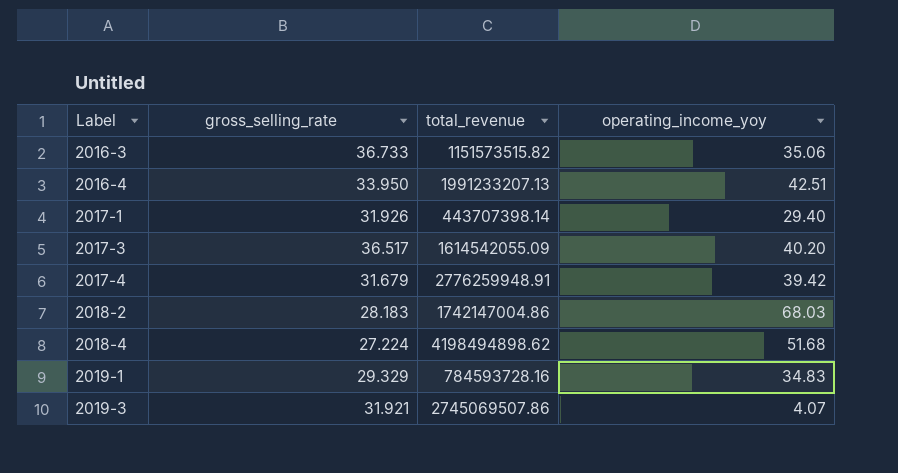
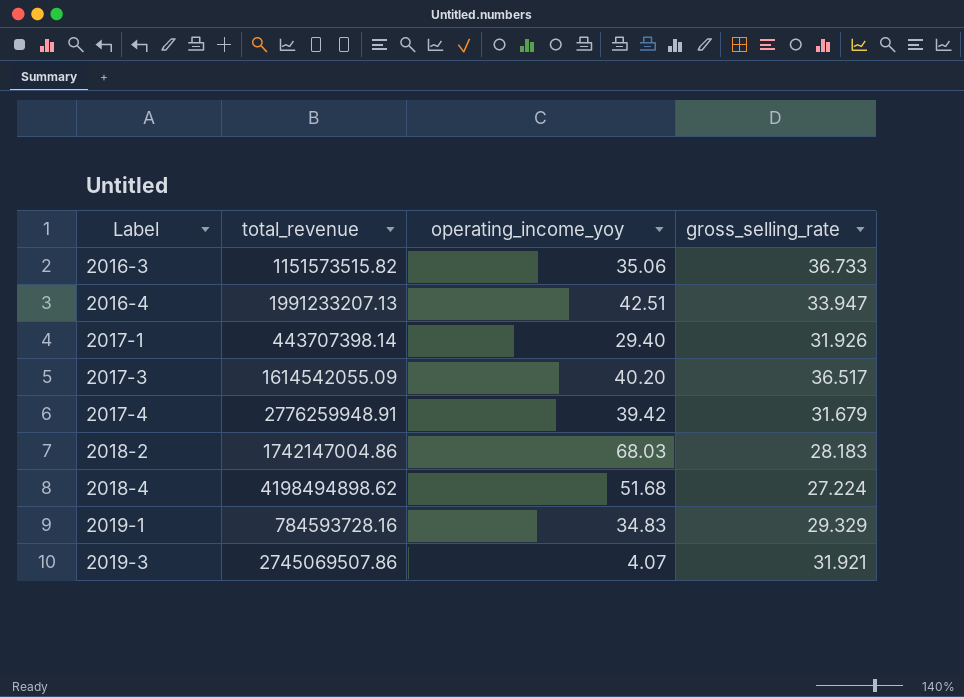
column gross_selling_rate | position: 2 -> 4
2016-4 | gross_selling_rate: 33.950 -> 33.947

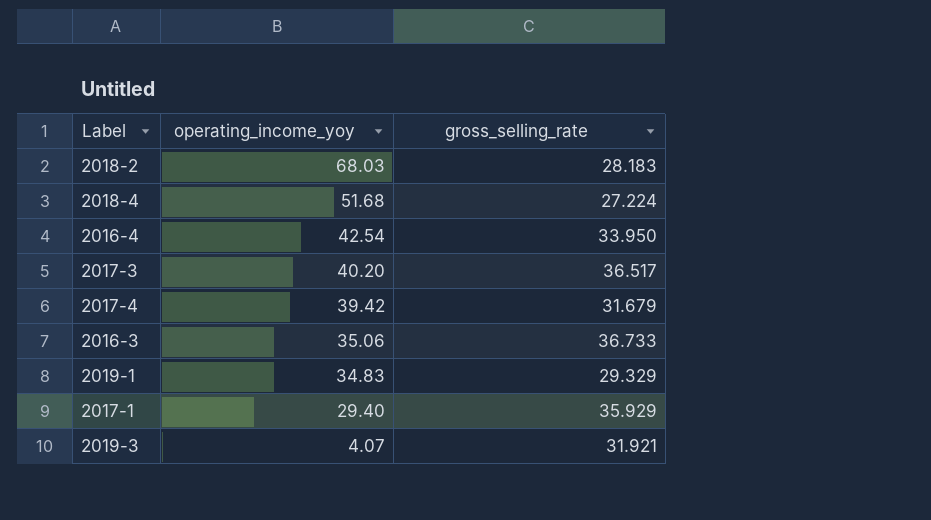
row order: Label ascending -> operating_income_yoy descending
column total_revenue | position: 2 -> none
2016-4 | operating_income_yoy: 42.51 -> 42.54
2016-4 | gross_selling_rate: 33.947 -> 33.950
2017-1 | gross_selling_rate: 31.926 -> 35.929

